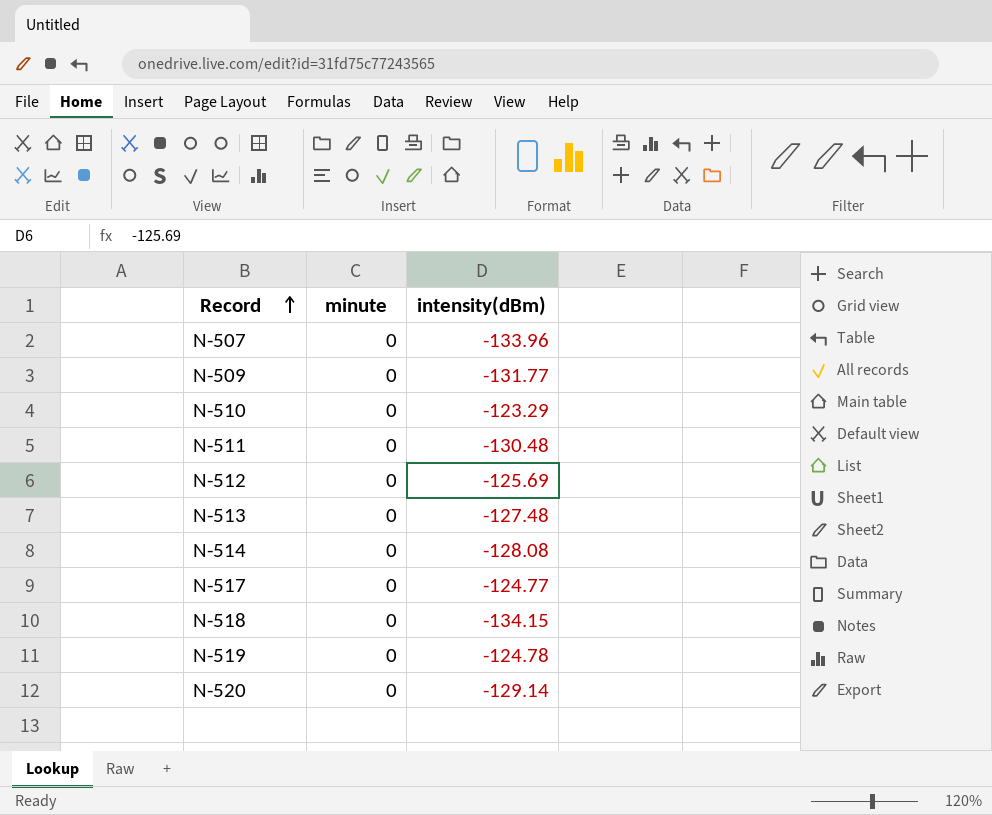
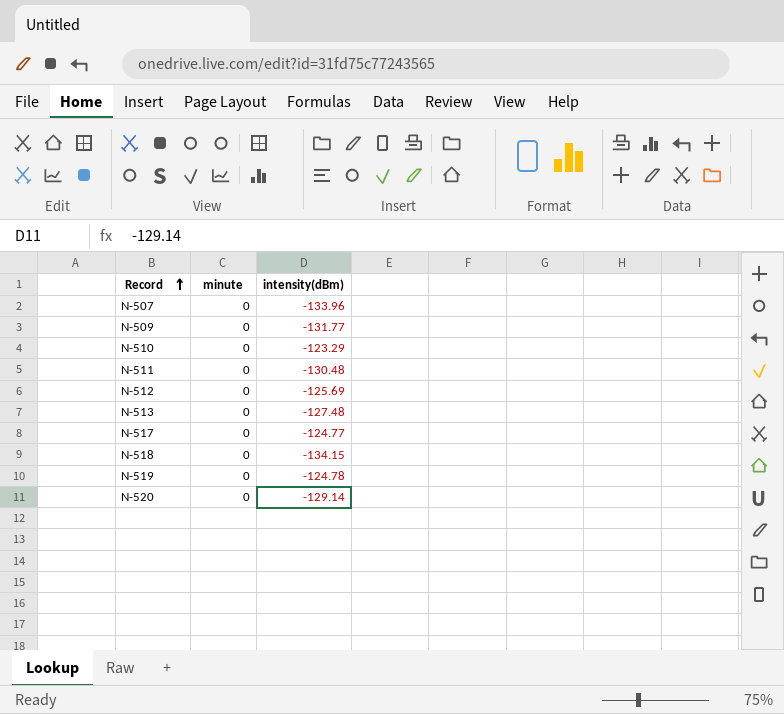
row N-514: 0 | -128.08 -> none

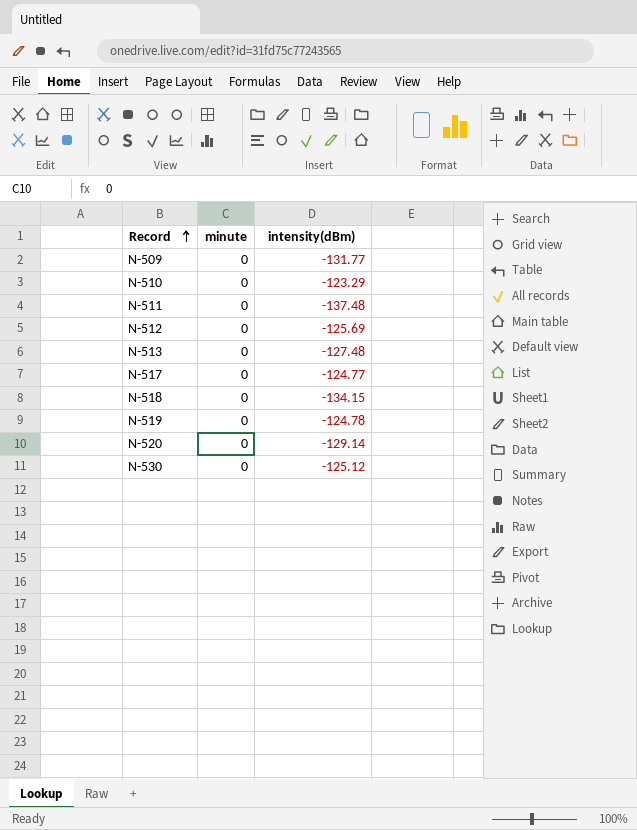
row N-507: 0 | -133.96 -> none
N-511 | intensity(dBm): -130.48 -> -137.48
row N-530: none -> 0 | -125.12

